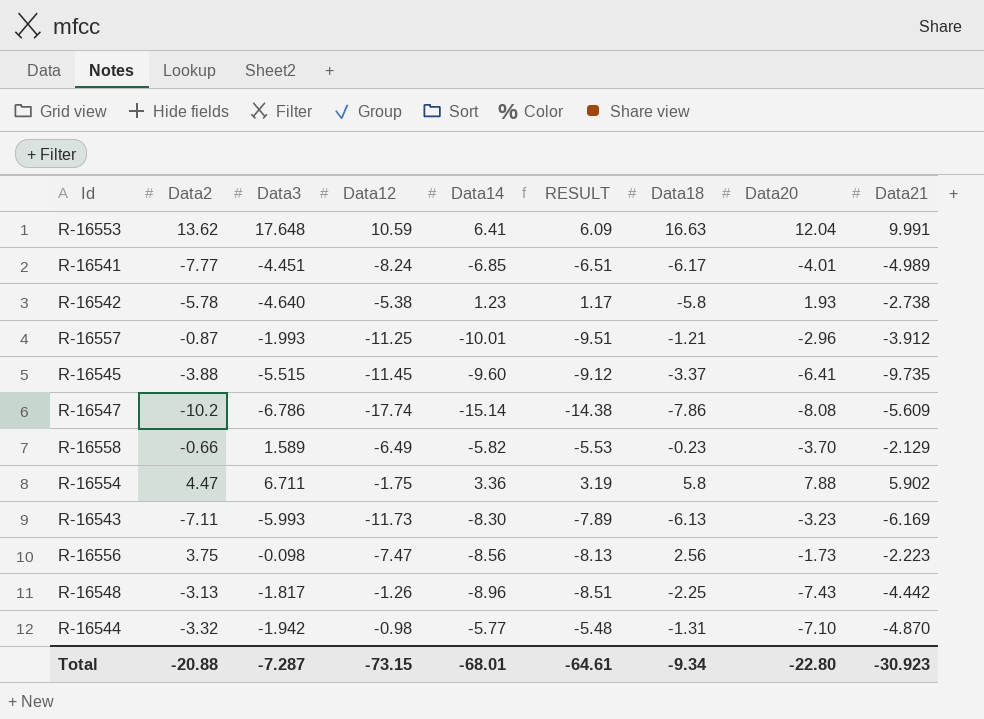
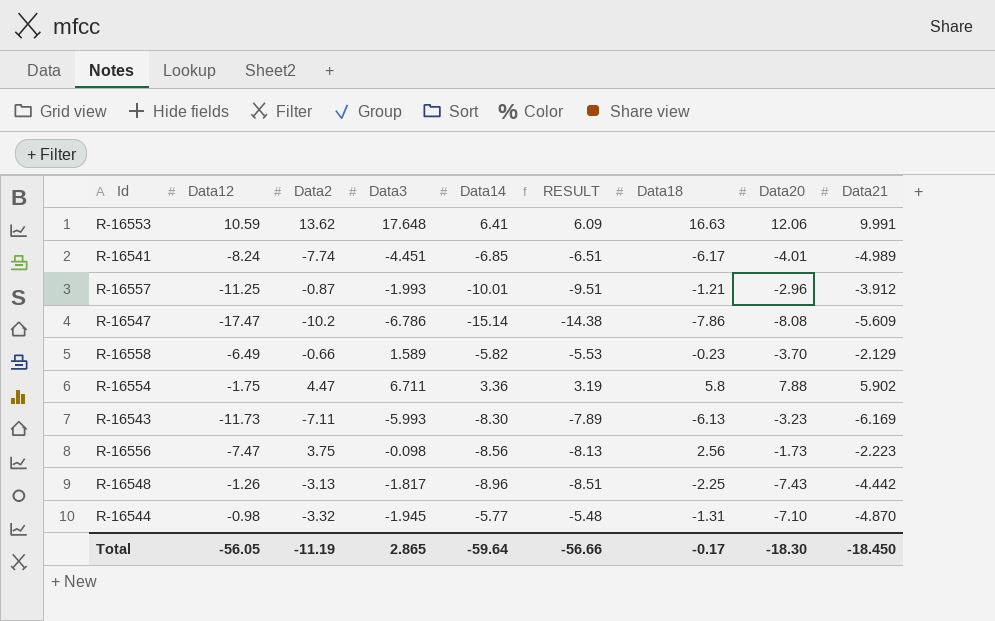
column Data12 | position: 4 -> 2
row R-16542: -5.78 | -4.640 | -5.38 | 1.23 | 1.17 | -5.8 | 1.93 | -2.738 -> none
row R-16545: -3.88 | -5.515 | -11.45 | -9.60 | -9.12 | -3.37 | -6.41 | -9.735 -> none
R-16553 | Data20: 12.04 -> 12.06
R-16541 | Data2: -7.77 -> -7.74
R-16547 | Data12: -17.74 -> -17.47
R-16544 | Data3: -1.942 -> -1.945
Total | Data12: -73.15 -> -56.05
Total | Data2: -20.88 -> -11.19
Total | Data3: -7.287 -> 2.865
Total | Data14: -68.01 -> -59.64
Total | RESULT: -64.61 -> -56.66
Total | Data18: -9.34 -> -0.17
Total | Data20: -22.80 -> -18.30
Total | Data21: -30.923 -> -18.450

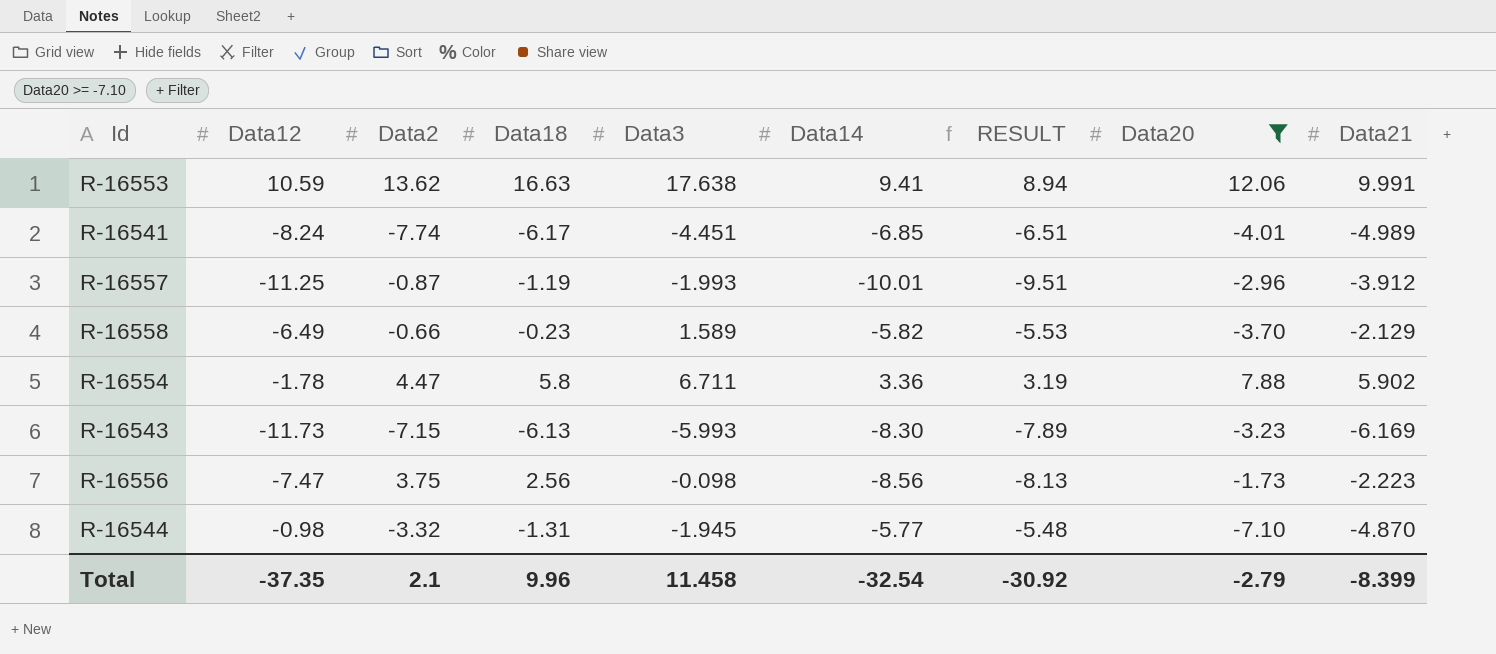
filter: none -> Data20 >= -7.10
column Data18 | position: 7 -> 4
R-16553 | Data3: 17.648 -> 17.638
R-16553 | Data14: 6.41 -> 9.41
R-16553 | RESULT: 6.09 -> 8.94
R-16557 | Data18: -1.21 -> -1.19
R-16554 | Data12: -1.75 -> -1.78
R-16543 | Data2: -7.11 -> -7.15
Total | Data12: -56.05 -> -37.35
Total | Data2: -11.19 -> 2.1
Total | Data18: -0.17 -> 9.96
Total | Data3: 2.865 -> 11.458
Total | Data14: -59.64 -> -32.54
Total | RESULT: -56.66 -> -30.92
Total | Data20: -18.30 -> -2.79
Total | Data21: -18.450 -> -8.399

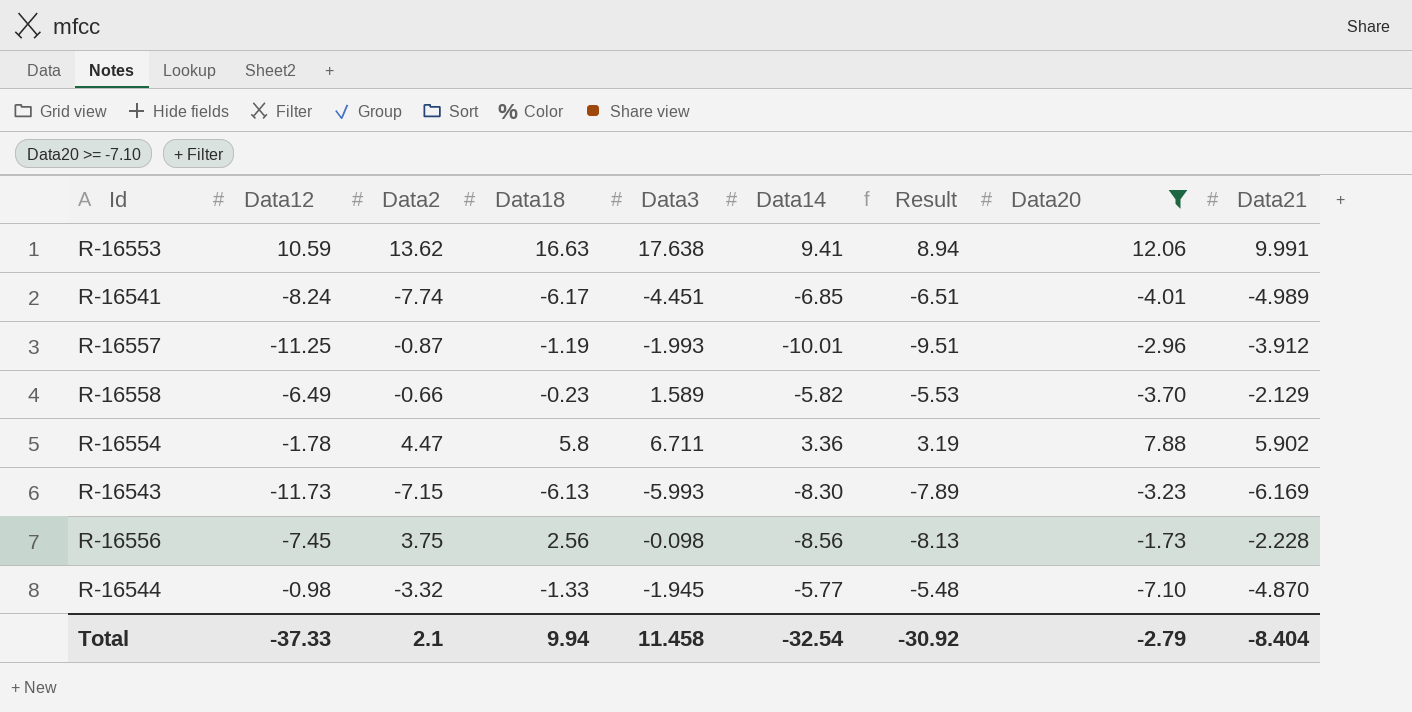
column name: RESULT -> Result
R-16556 | Data12: -7.47 -> -7.45
R-16556 | Data21: -2.223 -> -2.228
R-16544 | Data18: -1.31 -> -1.33
Total | Data12: -37.35 -> -37.33
Total | Data18: 9.96 -> 9.94
Total | Data21: -8.399 -> -8.404

